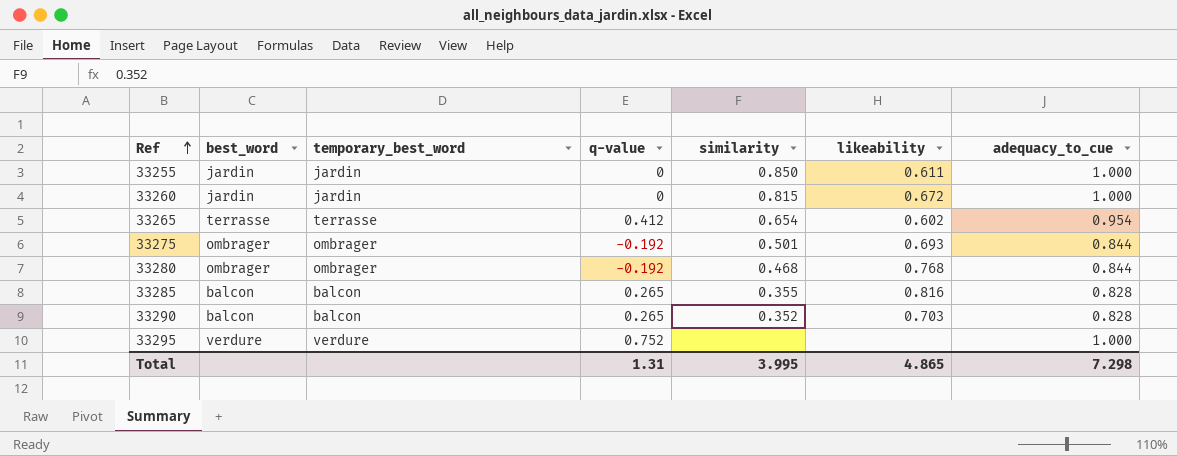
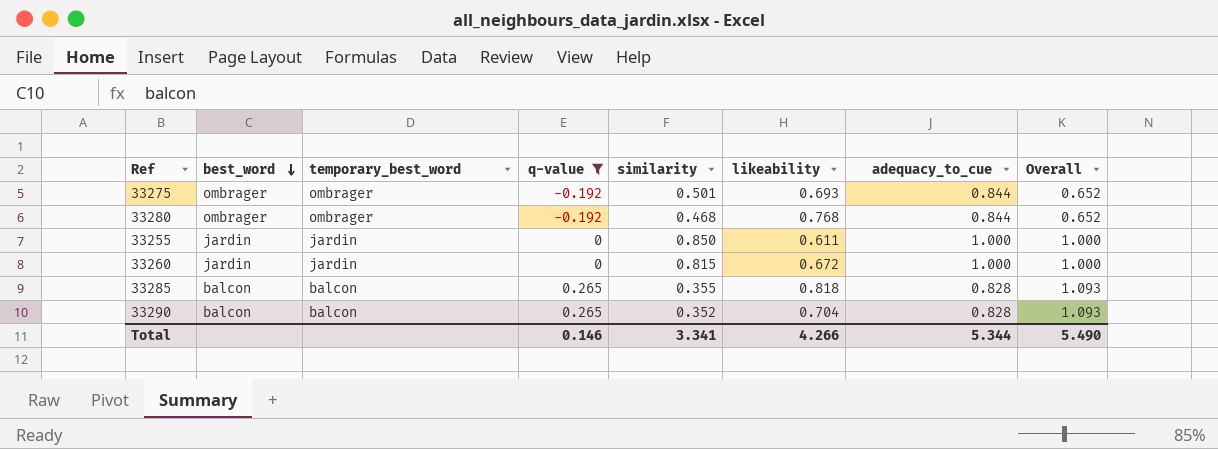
filter: none -> q-value <= 0.265
row order: Ref ascending -> best_word descending
column Overall | formula: none -> [q-value] + [adequacy_to_cue]
33285 | likeability: 0.816 -> 0.818
33290 | likeability: 0.703 -> 0.704
Total | q-value: 1.31 -> 0.146
Total | similarity: 3.995 -> 3.341
Total | likeability: 4.865 -> 4.266
Total | adequacy_to_cue: 7.298 -> 5.344

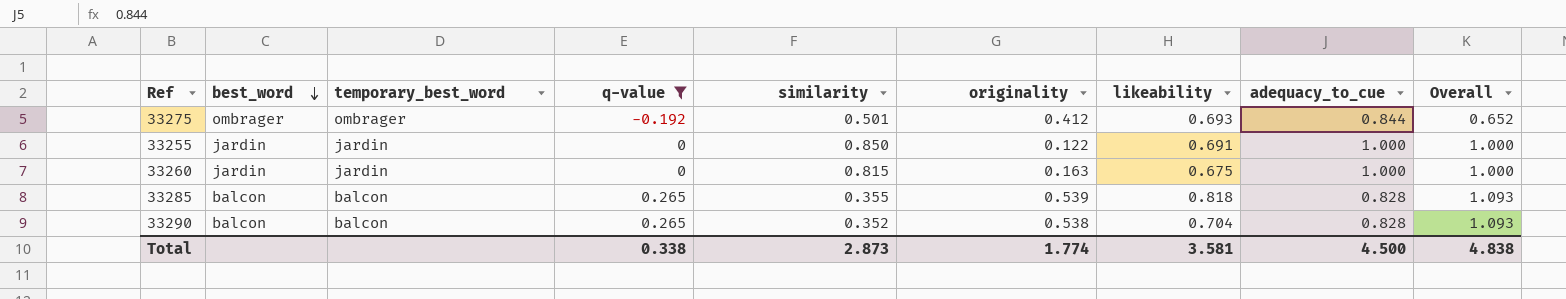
column originality | position: none -> 6
row 33280: ombrager | ombrager | -0.192 | 0.468 | 0.768 | 0.844 | 0.652 -> none
33255 | likeability: 0.611 -> 0.691
33260 | likeability: 0.672 -> 0.675
Total | q-value: 0.146 -> 0.338
Total | similarity: 3.341 -> 2.873
Total | likeability: 4.266 -> 3.581
Total | adequacy_to_cue: 5.344 -> 4.500
Total | Overall: 5.490 -> 4.838

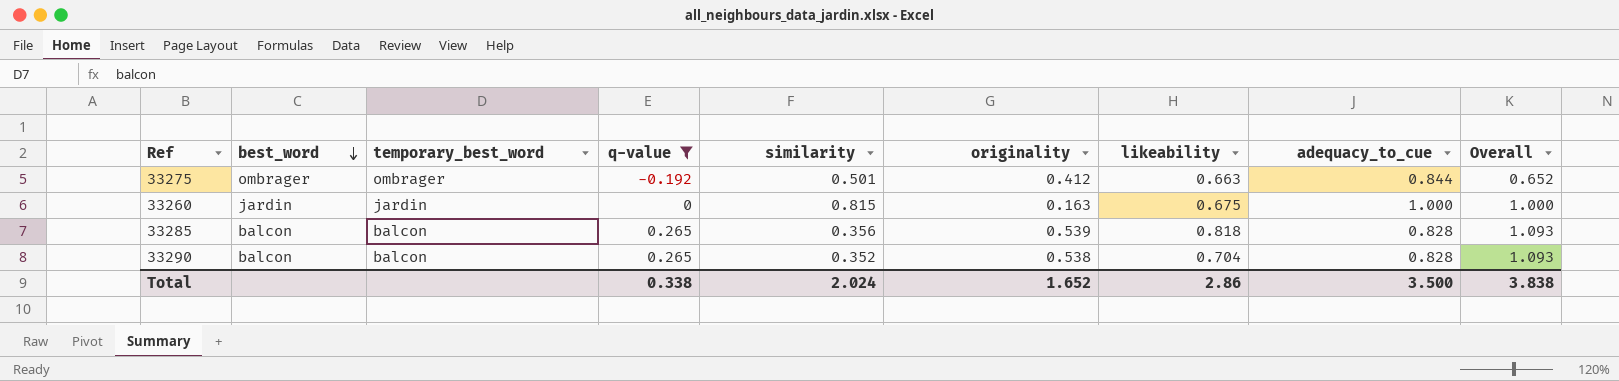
row 33255: jardin | jardin | 0 | 0.850 | 0.122 | 0.691 | 1.000 | 1.000 -> none
33275 | likeability: 0.693 -> 0.663
33285 | similarity: 0.355 -> 0.356
Total | similarity: 2.873 -> 2.024
Total | originality: 1.774 -> 1.652
Total | likeability: 3.581 -> 2.86
Total | adequacy_to_cue: 4.500 -> 3.500
Total | Overall: 4.838 -> 3.838

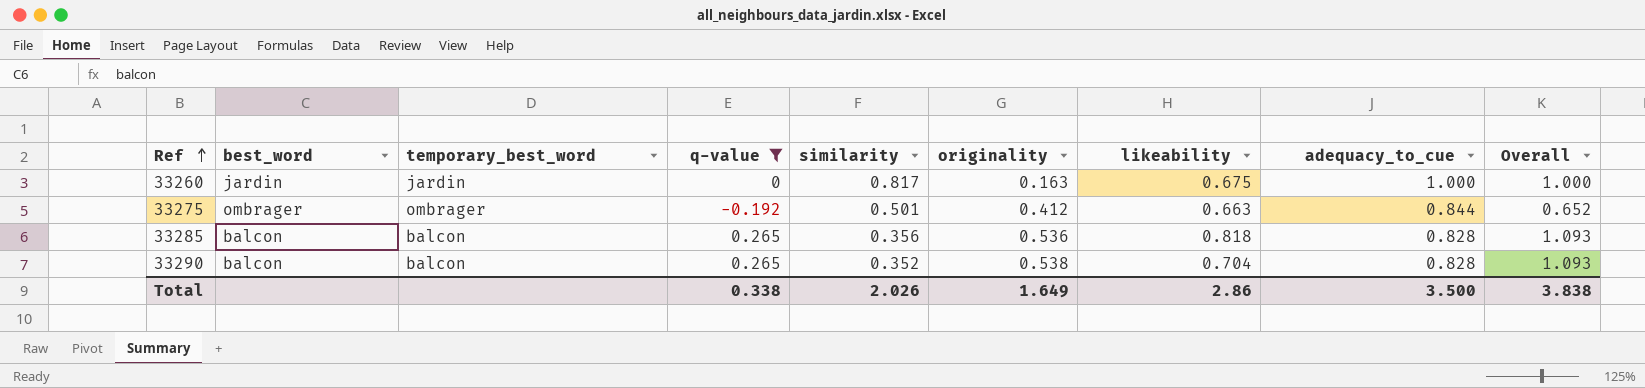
row order: best_word descending -> Ref ascending
33260 | similarity: 0.815 -> 0.817
33285 | originality: 0.539 -> 0.536
Total | similarity: 2.024 -> 2.026
Total | originality: 1.652 -> 1.649

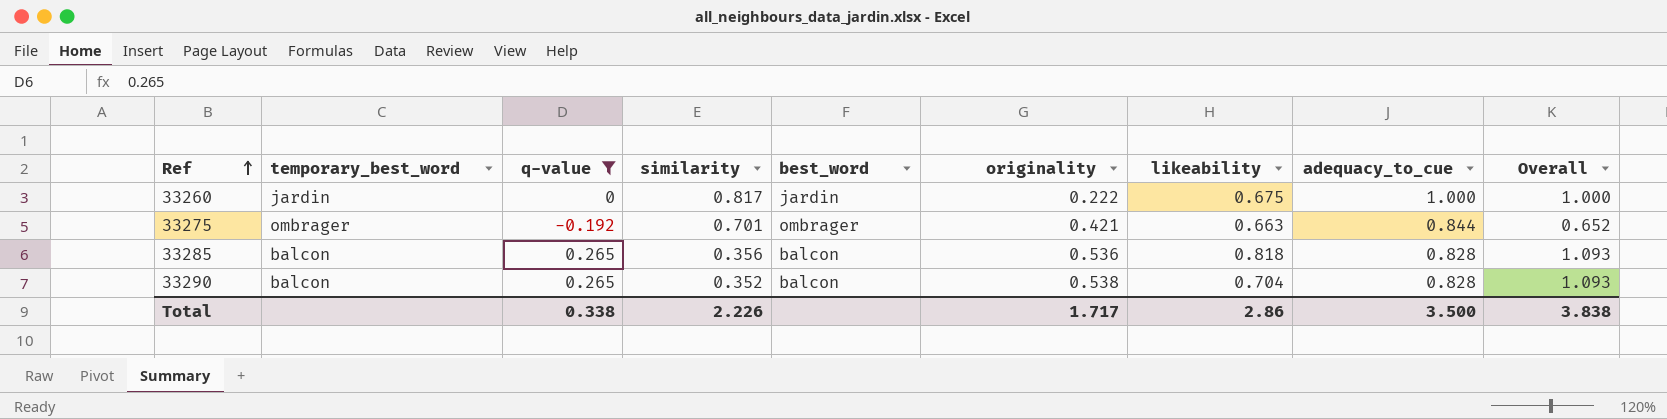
column best_word | position: 2 -> 5
33260 | originality: 0.163 -> 0.222
33275 | similarity: 0.501 -> 0.701
33275 | originality: 0.412 -> 0.421
Total | similarity: 2.026 -> 2.226
Total | originality: 1.649 -> 1.717

